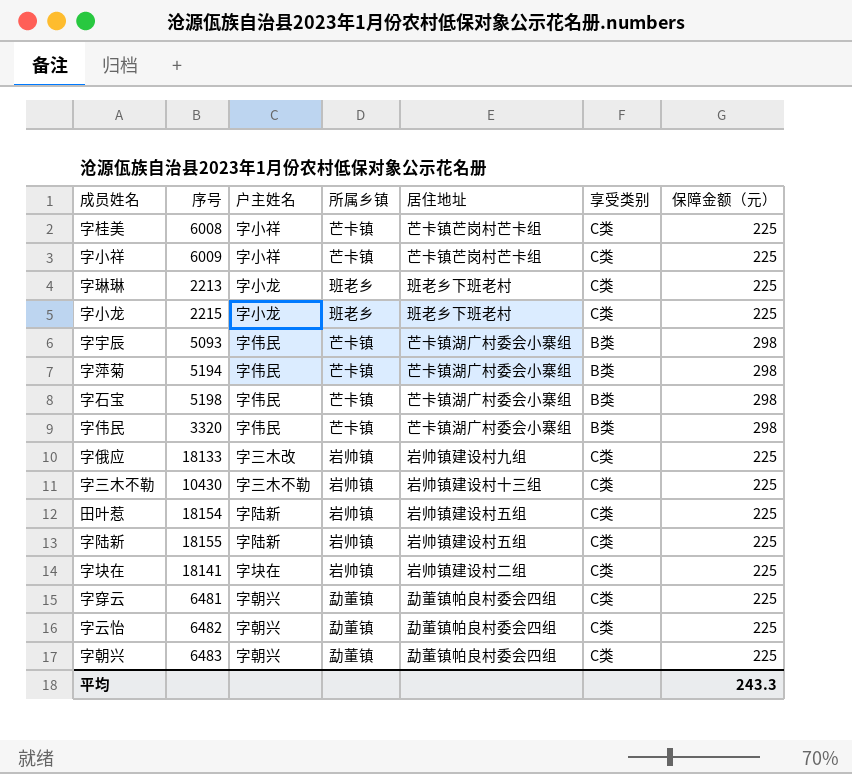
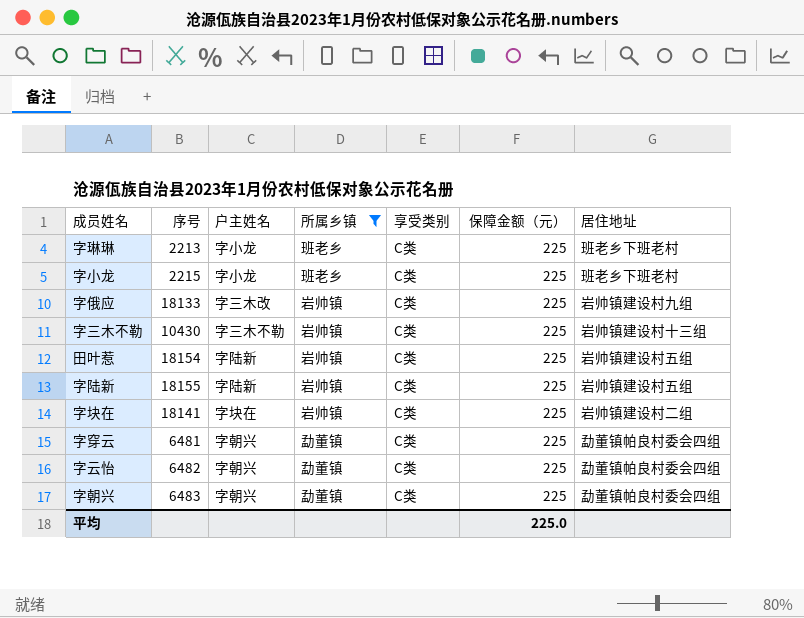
filter: none -> 所属乡镇 != 芒卡镇
column 居住地址 | position: 5 -> 7
平均 | 保障金额（元）: 243.3 -> 225.0

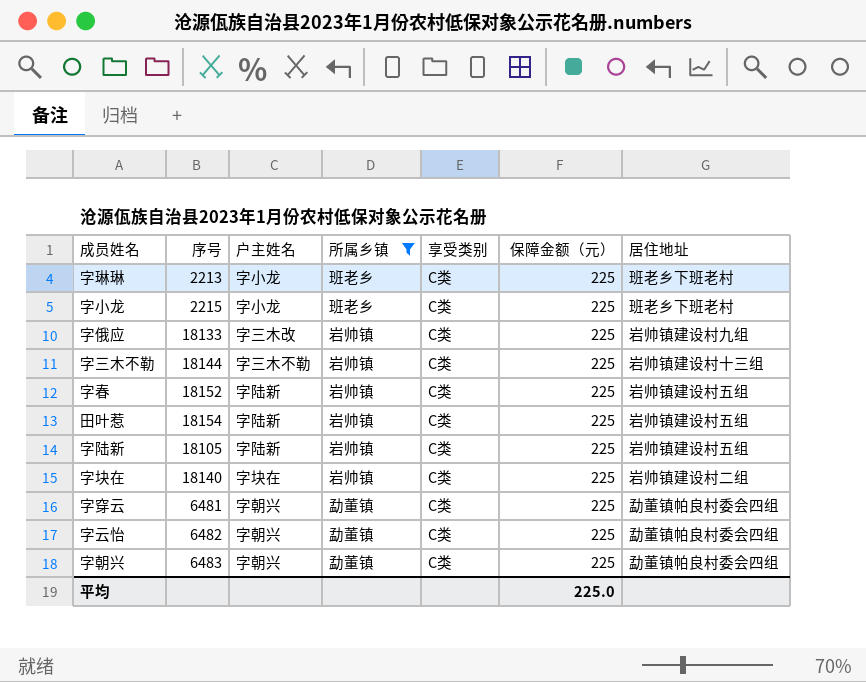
字三木不勒 | 序号: 10430 -> 18144
row 字春: none -> 18152 | 字陆新 | 岩帅镇 | C类 | 225 | 岩帅镇建设村五组
字陆新 | 序号: 18155 -> 18105
字块在 | 序号: 18141 -> 18140

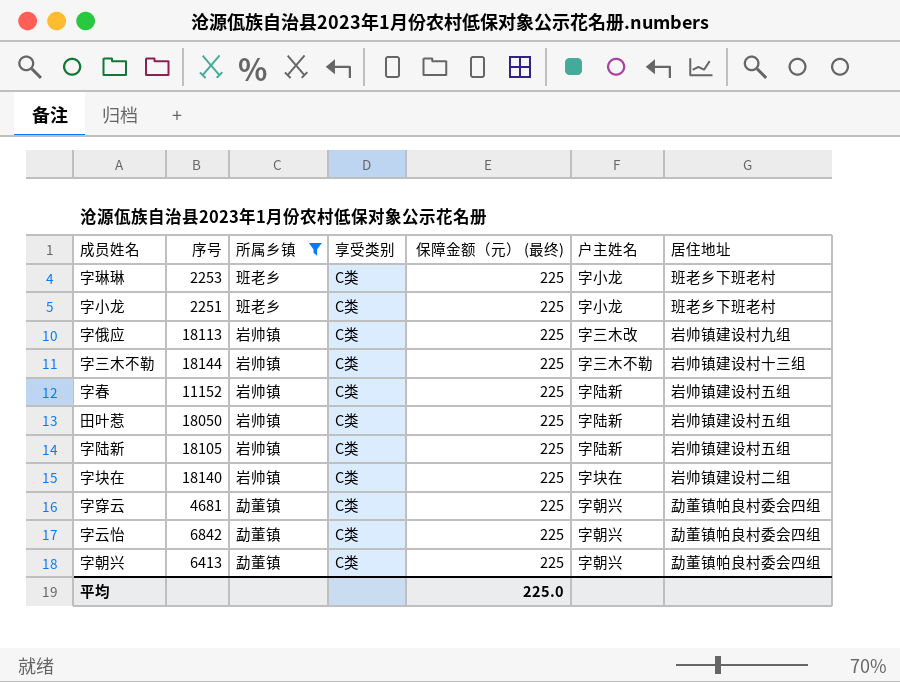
column name: 保障金额（元） -> 保障金额（元） (最终)
column 户主姓名 | position: 3 -> 6
字琳琳 | 序号: 2213 -> 2253
字小龙 | 序号: 2215 -> 2251
字俄应 | 序号: 18133 -> 18113
字春 | 序号: 18152 -> 11152
田叶惹 | 序号: 18154 -> 18050
字穿云 | 序号: 6481 -> 4681
字云怡 | 序号: 6482 -> 6842
字朝兴 | 序号: 6483 -> 6413

